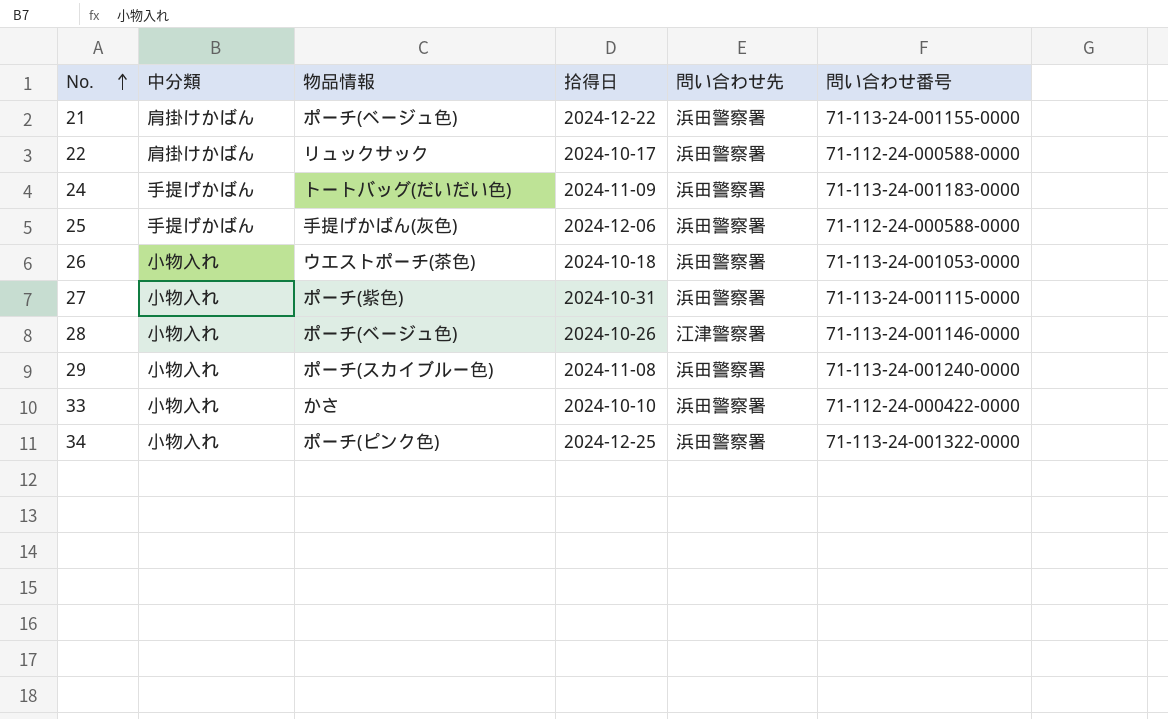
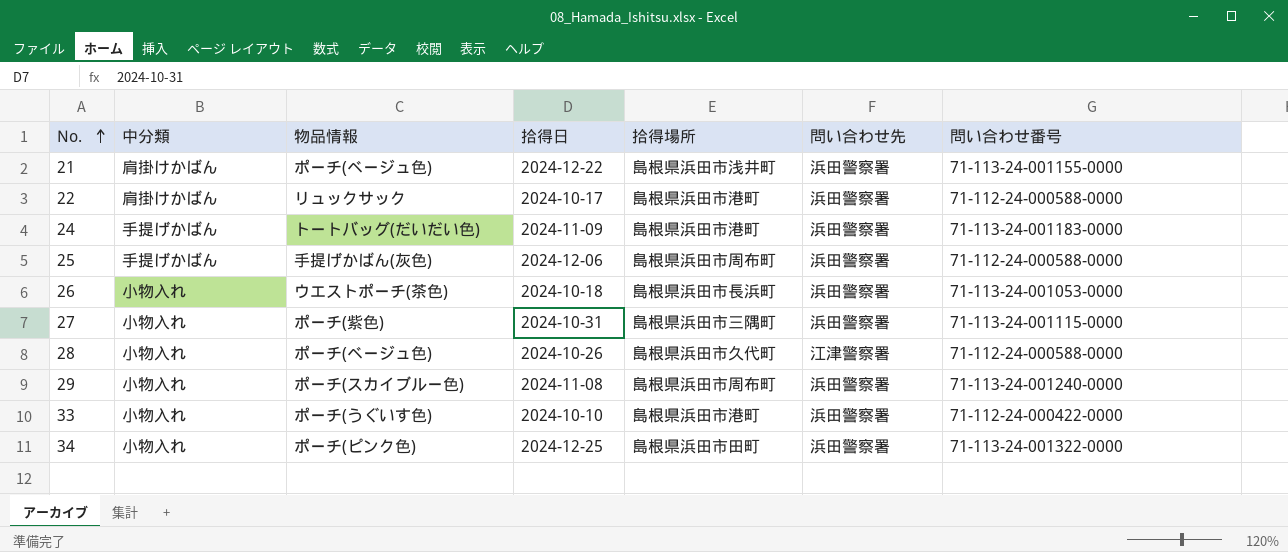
column 拾得場所 | position: none -> 5
28 | 問い合わせ番号: 71-113-24-001146-0000 -> 71-112-24-000588-0000
33 | 物品情報: かさ -> ポーチ(うぐいす色)

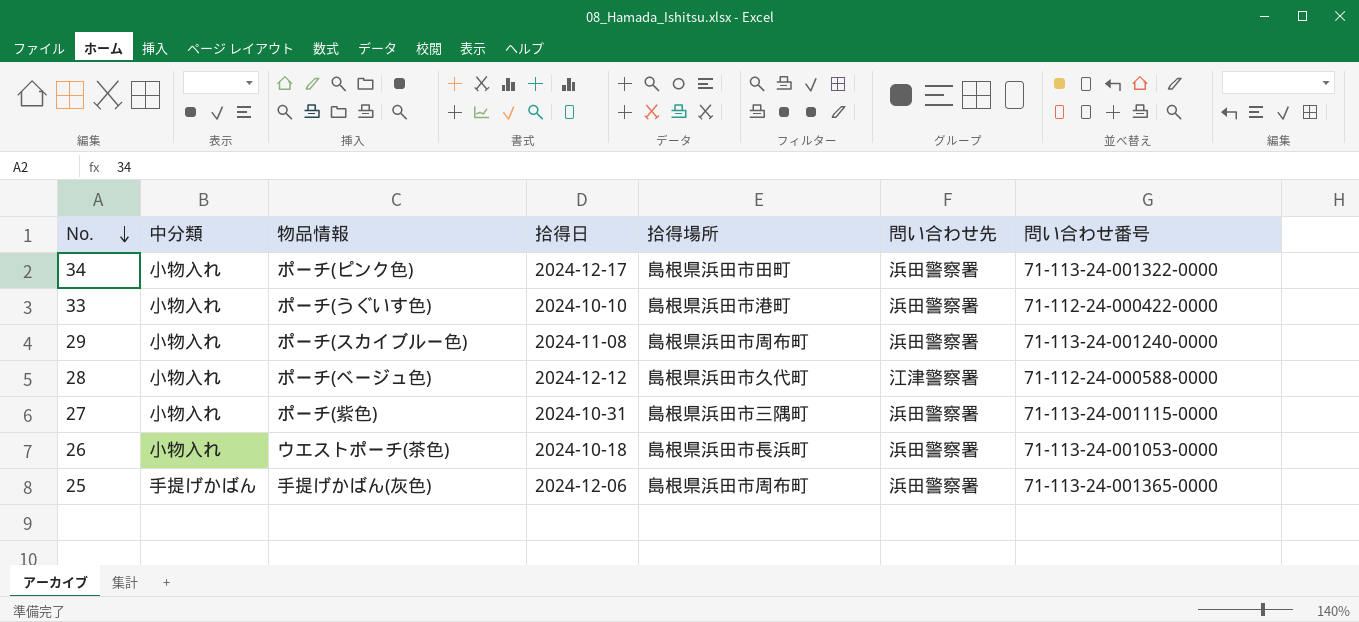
row order: No. ascending -> No. descending
row 21: 肩掛けかばん | ポーチ(ベージュ色) | 2024-12-22 | 島根県浜田市浅井町 | 浜田警察署 | 71-113-24-001155-0000 -> none
row 22: 肩掛けかばん | リュックサック | 2024-10-17 | 島根県浜田市港町 | 浜田警察署 | 71-112-24-000588-0000 -> none
row 24: 手提げかばん | トートバッグ(だいだい色) | 2024-11-09 | 島根県浜田市港町 | 浜田警察署 | 71-113-24-001183-0000 -> none
34 | 拾得日: 2024-12-25 -> 2024-12-17
28 | 拾得日: 2024-10-26 -> 2024-12-12
25 | 問い合わせ番号: 71-112-24-000588-0000 -> 71-113-24-001365-0000

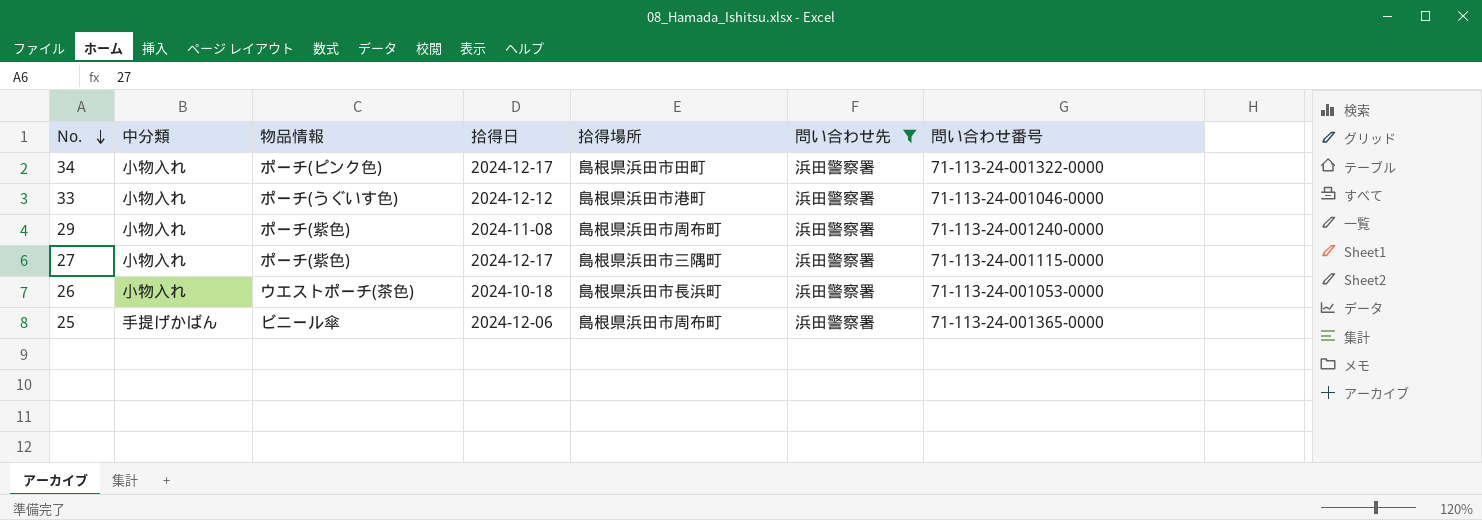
filter: none -> 問い合わせ先 = 浜田警察署
33 | 拾得日: 2024-10-10 -> 2024-12-12
33 | 問い合わせ番号: 71-112-24-000422-0000 -> 71-113-24-001046-0000
29 | 物品情報: ポーチ(スカイブルー色) -> ポーチ(紫色)
27 | 拾得日: 2024-10-31 -> 2024-12-17
25 | 物品情報: 手提げかばん(灰色) -> ビニール傘

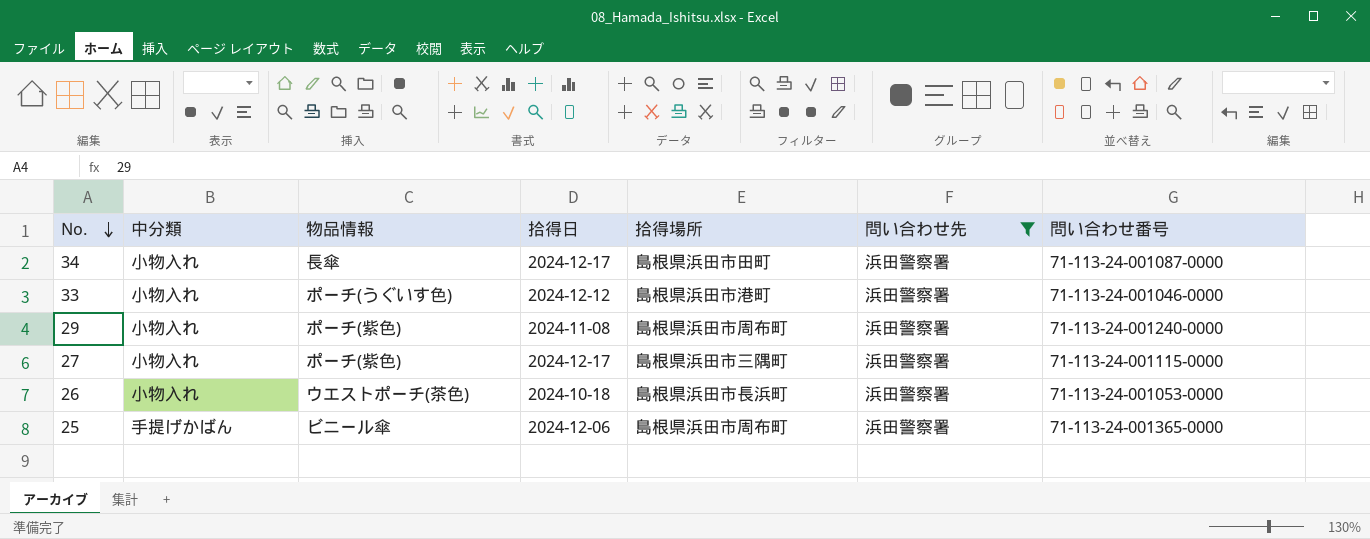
34 | 物品情報: ポーチ(ピンク色) -> 長傘
34 | 問い合わせ番号: 71-113-24-001322-0000 -> 71-113-24-001087-0000

